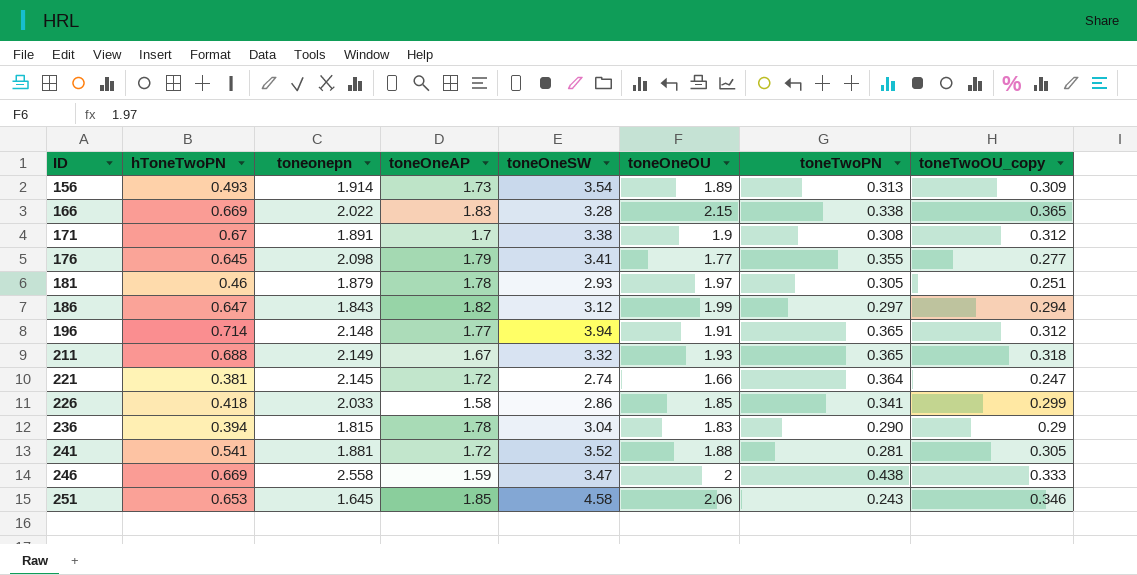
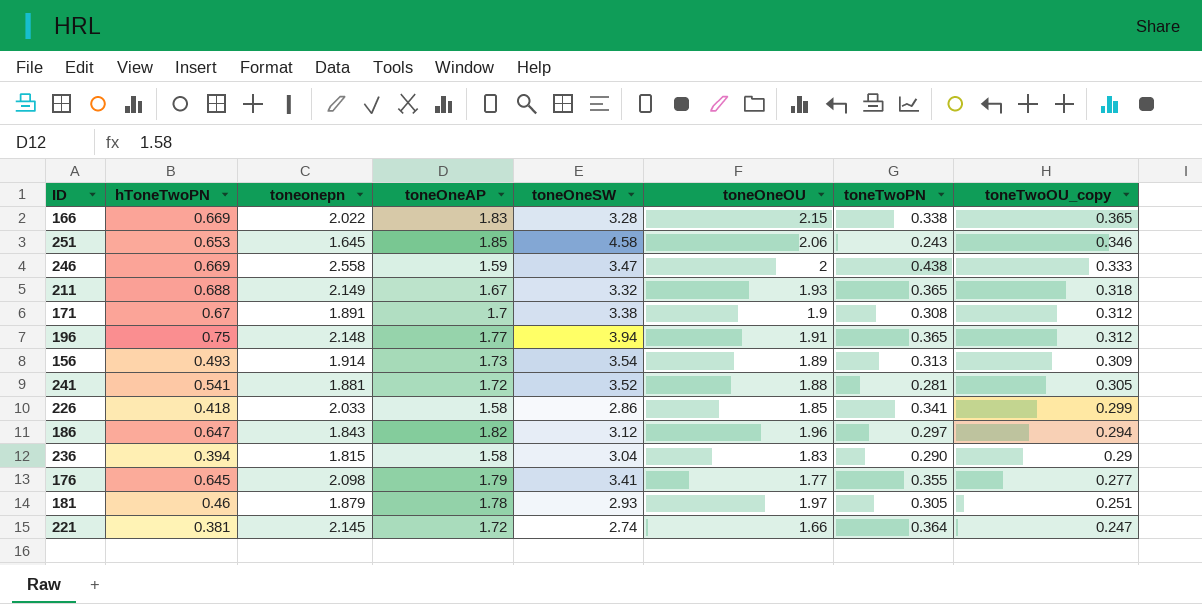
row order: ID ascending -> toneTwoOU_copy descending
196 | hToneTwoPN: 0.714 -> 0.75
186 | toneOneOU: 1.99 -> 1.96
236 | toneOneAP: 1.78 -> 1.58

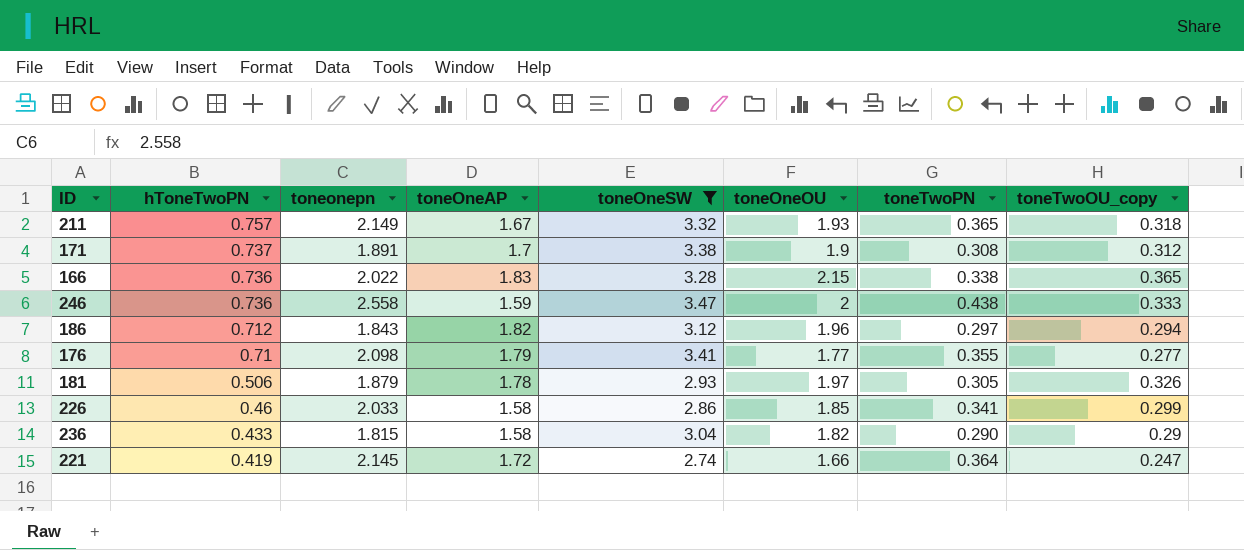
filter: none -> toneOneSW <= 3.47
row order: toneTwoOU_copy descending -> hToneTwoPN descending
211 | hToneTwoPN: 0.688 -> 0.757
171 | hToneTwoPN: 0.67 -> 0.737
166 | hToneTwoPN: 0.669 -> 0.736
246 | hToneTwoPN: 0.669 -> 0.736
186 | hToneTwoPN: 0.647 -> 0.712
176 | hToneTwoPN: 0.645 -> 0.71
181 | hToneTwoPN: 0.46 -> 0.506
181 | toneTwoOU_copy: 0.251 -> 0.326
226 | hToneTwoPN: 0.418 -> 0.46
236 | hToneTwoPN: 0.394 -> 0.433
236 | toneOneOU: 1.83 -> 1.82
221 | hToneTwoPN: 0.381 -> 0.419

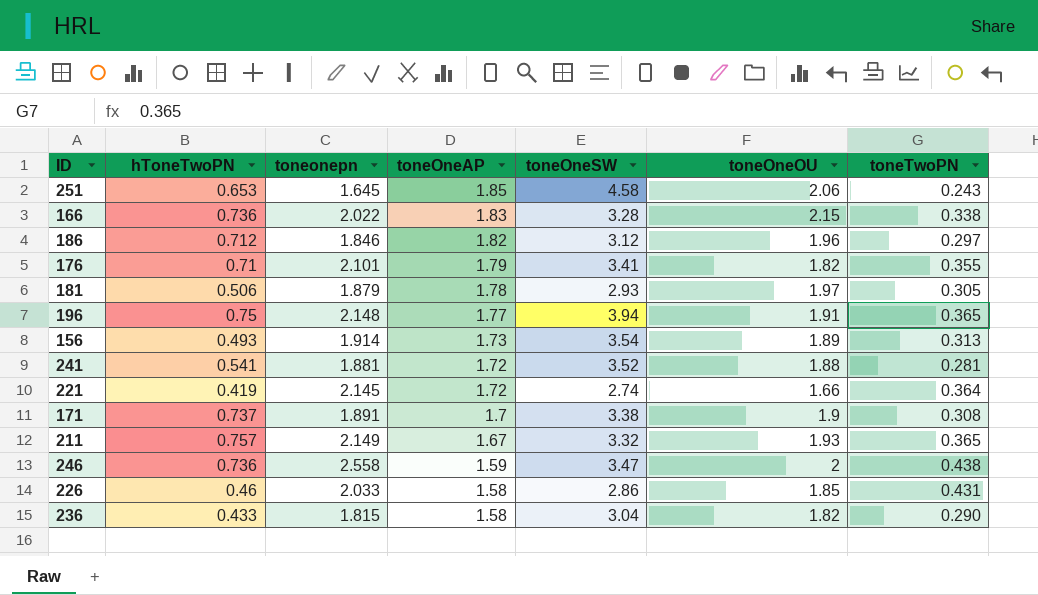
filter: toneOneSW <= 3.47 -> none
row order: hToneTwoPN descending -> toneOneAP descending
column toneTwoOU_copy | position: 8 -> none
186 | toneonepn: 1.843 -> 1.846
176 | toneonepn: 2.098 -> 2.101
176 | toneOneOU: 1.77 -> 1.82
226 | toneTwoPN: 0.341 -> 0.431

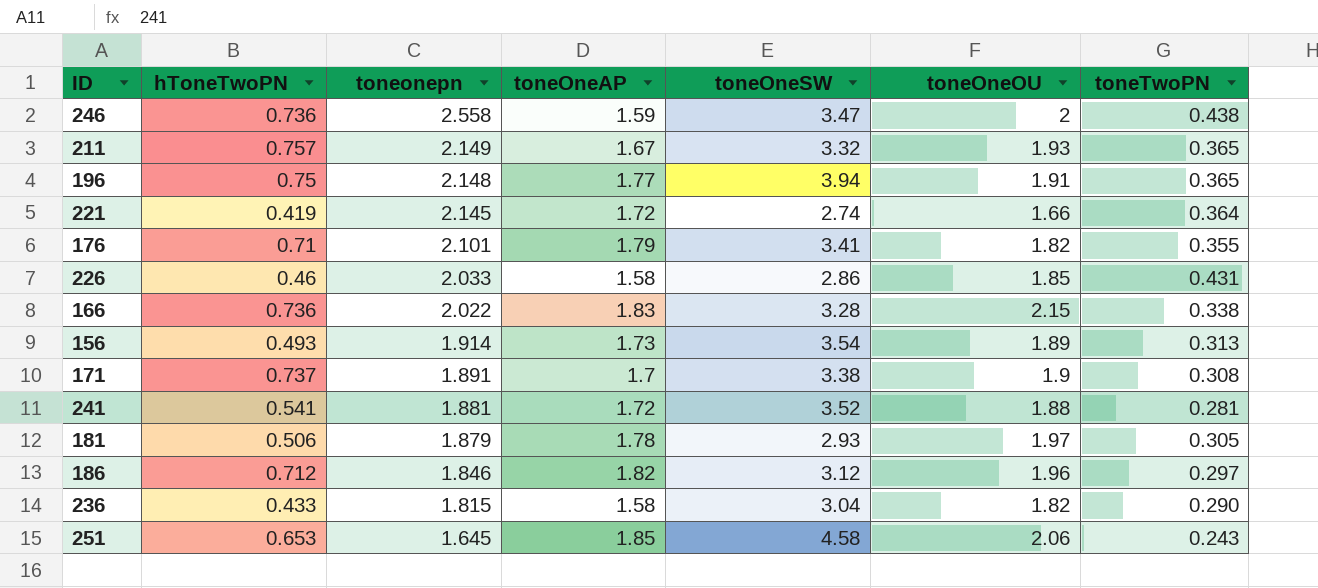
row order: toneOneAP descending -> toneonepn descending

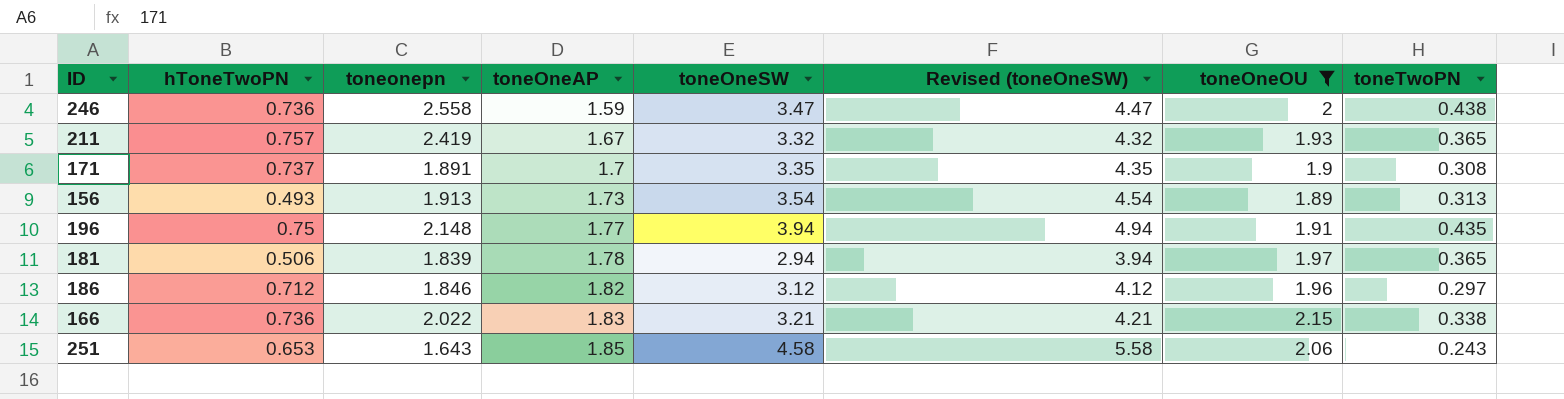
filter: none -> toneOneOU >= 1.89
row order: toneonepn descending -> toneOneAP ascending
column Revised (toneOneSW) | formula: none -> [toneOneSW] + 1
211 | toneonepn: 2.149 -> 2.419
171 | toneOneSW: 3.38 -> 3.35
156 | toneonepn: 1.914 -> 1.913
196 | toneTwoPN: 0.365 -> 0.435
181 | toneonepn: 1.879 -> 1.839
181 | toneOneSW: 2.93 -> 2.94
181 | toneTwoPN: 0.305 -> 0.365
166 | toneOneSW: 3.28 -> 3.21
251 | toneonepn: 1.645 -> 1.643

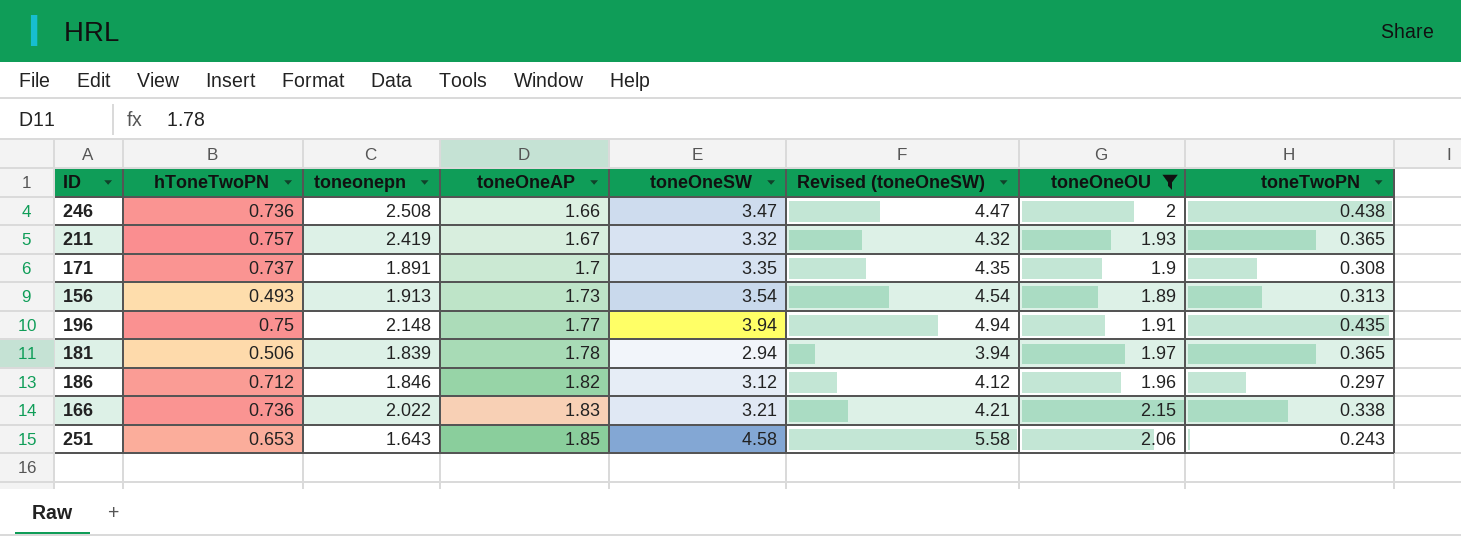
246 | toneonepn: 2.558 -> 2.508
246 | toneOneAP: 1.59 -> 1.66

